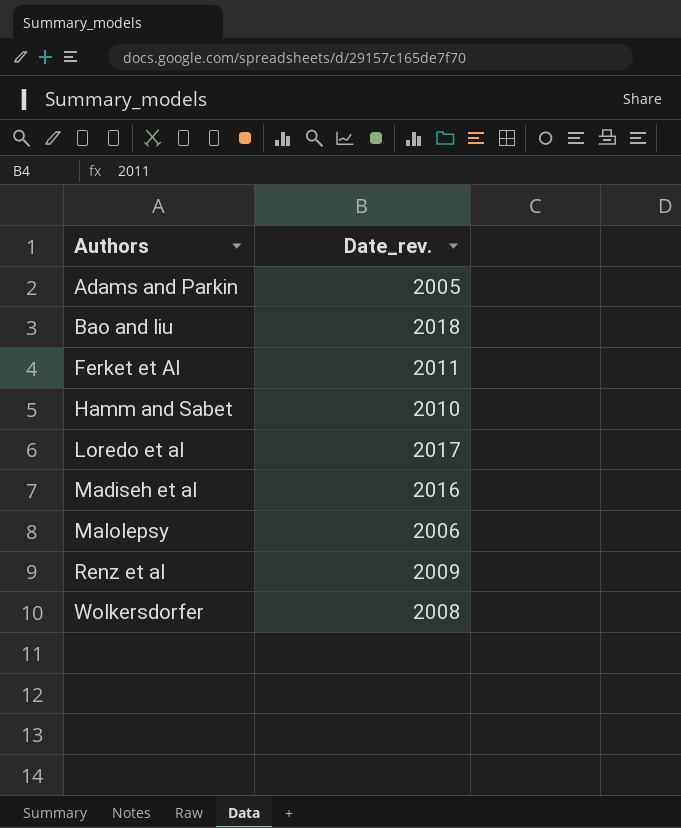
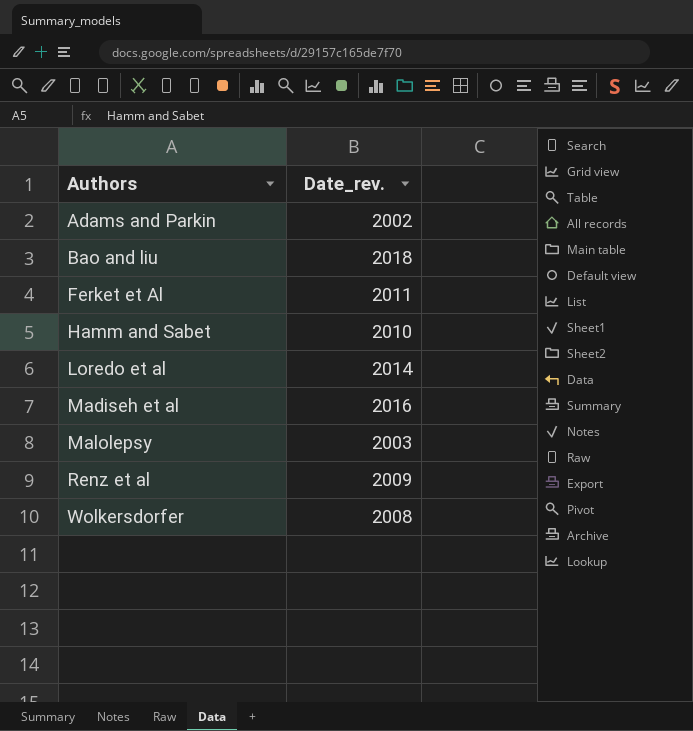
Adams and Parkin | Date_rev.: 2005 -> 2002
Loredo et al | Date_rev.: 2017 -> 2014
Malolepsy | Date_rev.: 2006 -> 2003

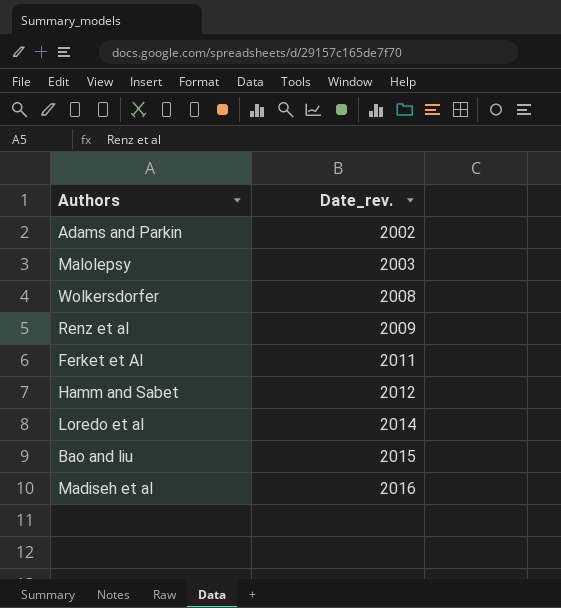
row order: Authors ascending -> Date_rev. ascending
Hamm and Sabet | Date_rev.: 2010 -> 2012
Bao and liu | Date_rev.: 2018 -> 2015

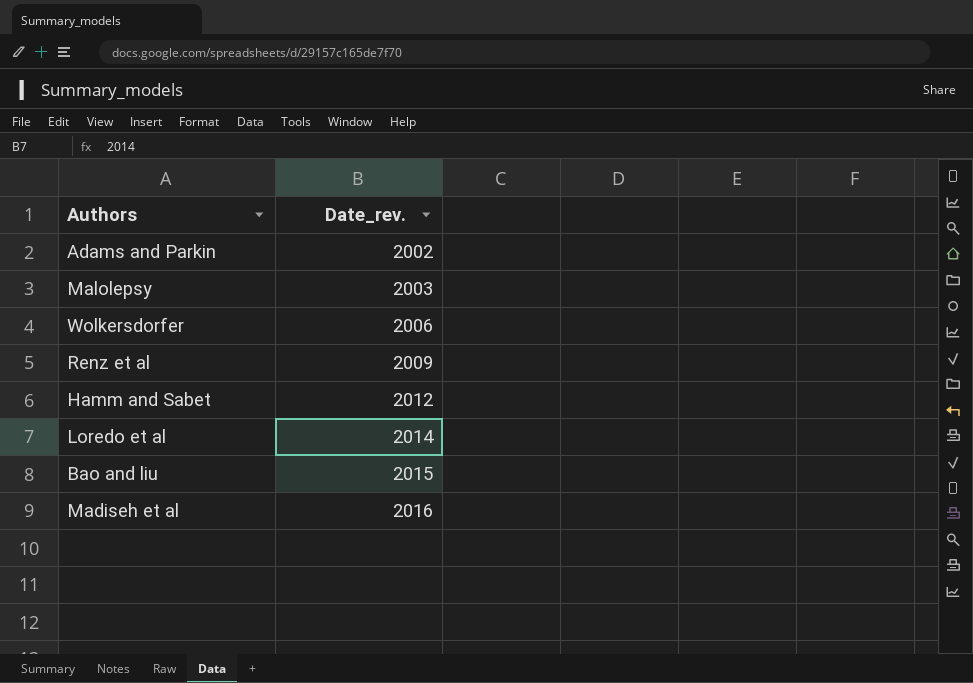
row Ferket et Al: 2011 -> none
Wolkersdorfer | Date_rev.: 2008 -> 2006

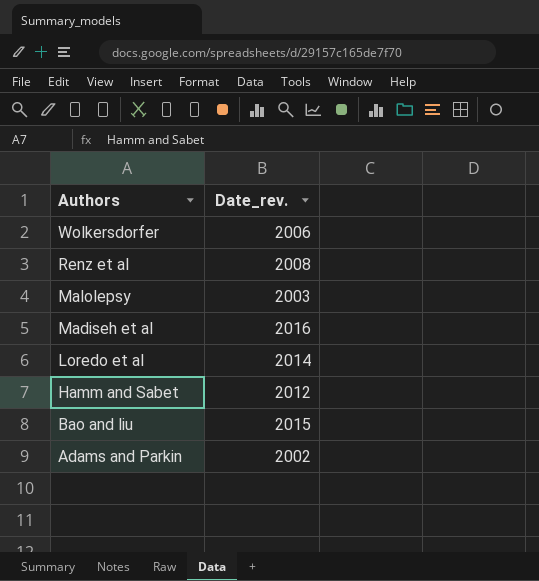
row order: Date_rev. ascending -> Authors descending
Renz et al | Date_rev.: 2009 -> 2008

